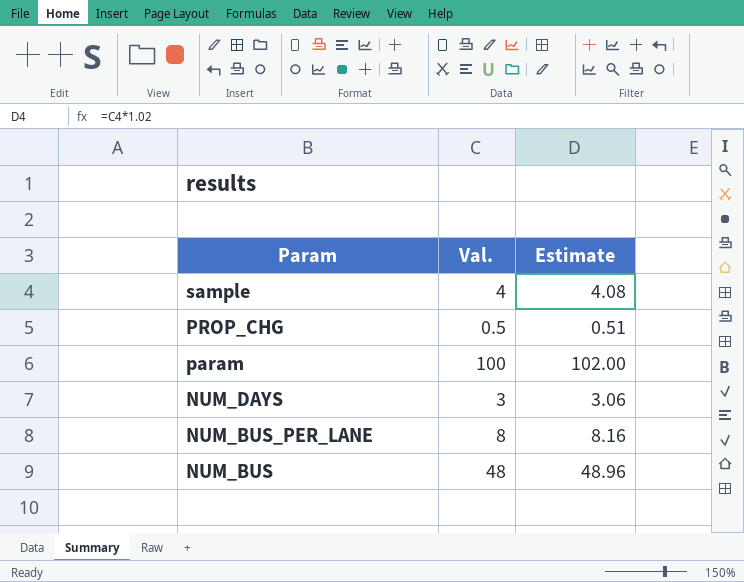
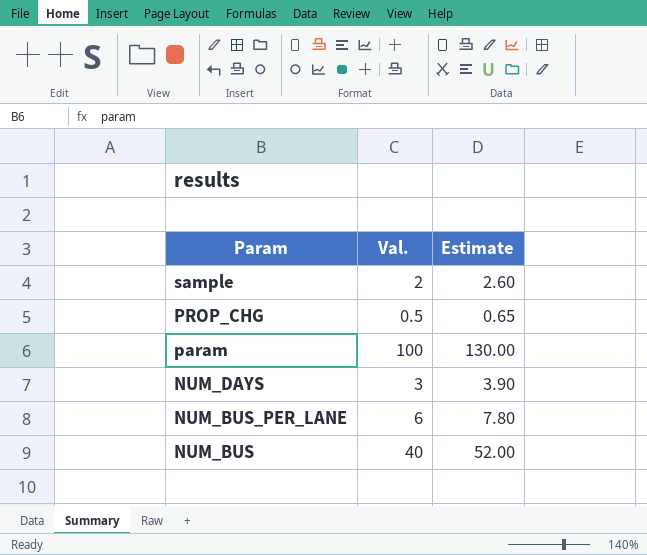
column Estimate | formula: [Val.] * 1.02 -> [Val.] * 1.3
sample | Val.: 4 -> 2
NUM_BUS_PER_LANE | Val.: 8 -> 6
NUM_BUS | Val.: 48 -> 40

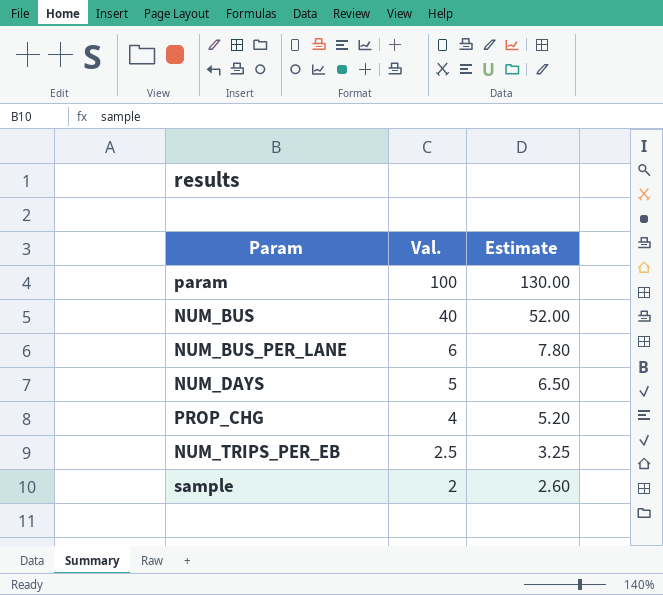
row order: Param descending -> Val. descending
NUM_DAYS | Val.: 3 -> 5
NUM_DAYS | Estimate: 3.90 -> 6.50
PROP_CHG | Val.: 0.5 -> 4
PROP_CHG | Estimate: 0.65 -> 5.20
row NUM_TRIPS_PER_EB: none -> 2.5 | 3.25

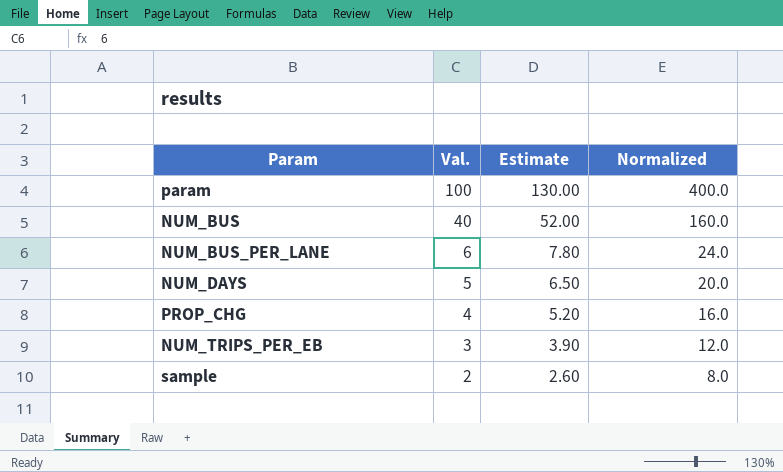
column Normalized | formula: none -> [Val.] * 4
NUM_TRIPS_PER_EB | Val.: 2.5 -> 3
NUM_TRIPS_PER_EB | Estimate: 3.25 -> 3.90

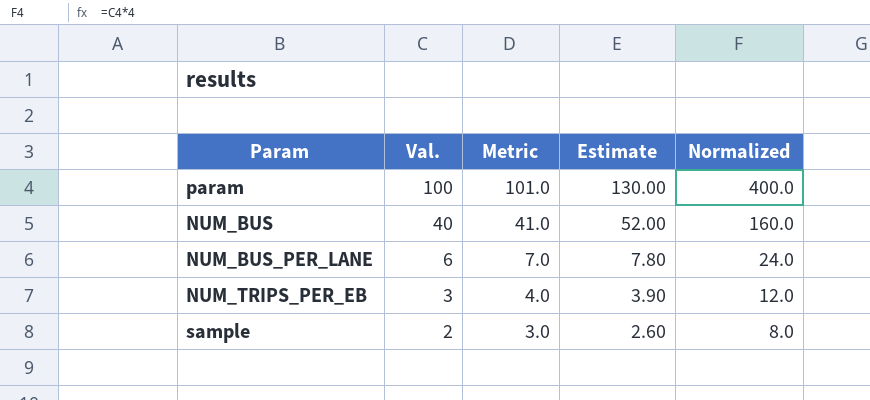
column Metric | formula: none -> [Val.] + 1
row NUM_DAYS: 5 | 6.50 | 20.0 -> none
row PROP_CHG: 4 | 5.20 | 16.0 -> none

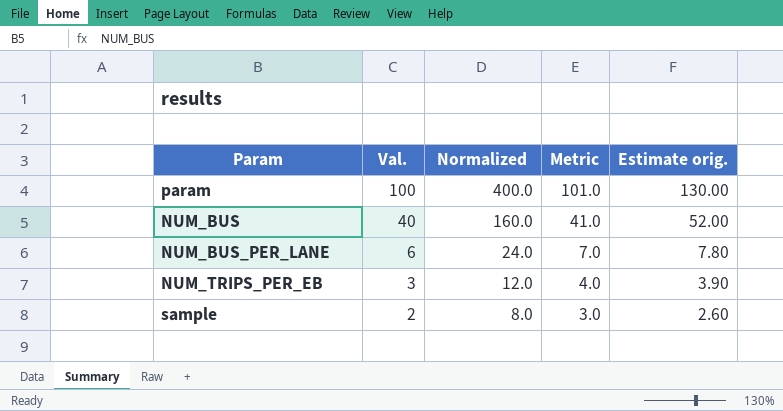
column Normalized | position: 5 -> 3
column name: Estimate -> Estimate orig.

